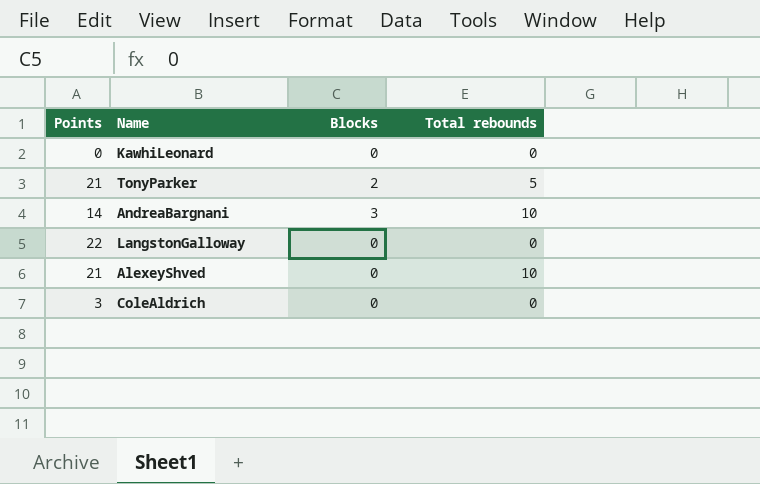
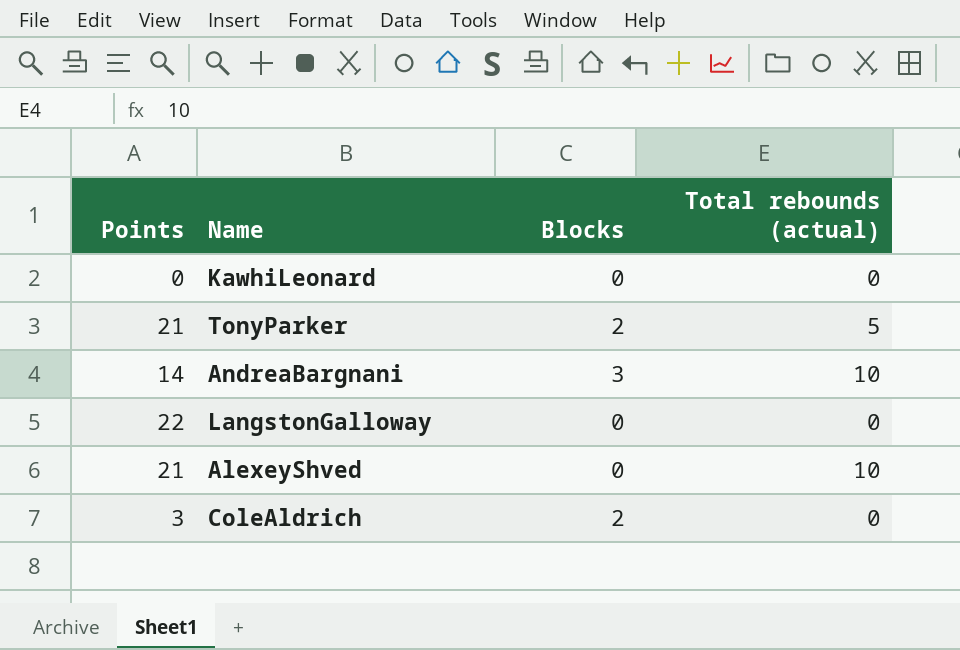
column name: Total rebounds -> Total rebounds (actual)
ColeAldrich | Blocks: 0 -> 2

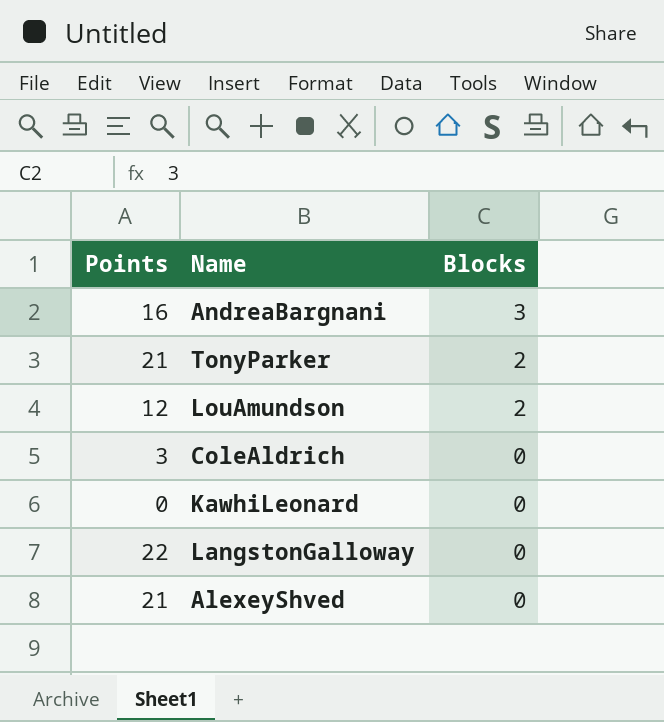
row order: none -> Blocks descending
column Total rebounds (actual) | position: 4 -> none
AndreaBargnani | Points: 14 -> 16
row LouAmundson: none -> 12 | 2
ColeAldrich | Blocks: 2 -> 0

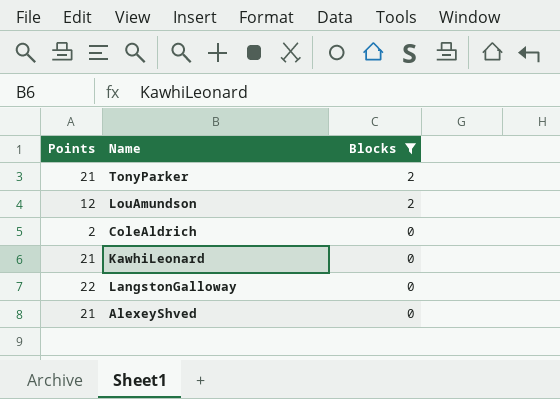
filter: none -> Blocks != 3
ColeAldrich | Points: 3 -> 2
KawhiLeonard | Points: 0 -> 21

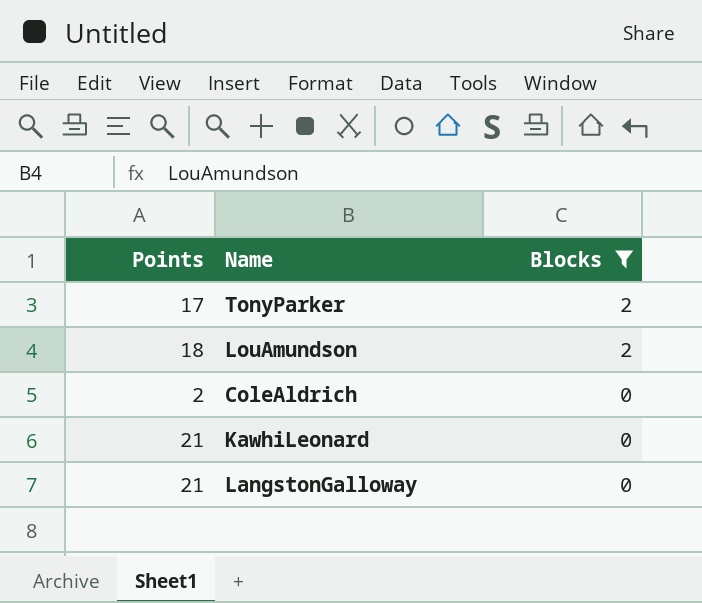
row AlexeyShved: 21 | 0 -> none
TonyParker | Points: 21 -> 17
LouAmundson | Points: 12 -> 18
LangstonGalloway | Points: 22 -> 21

